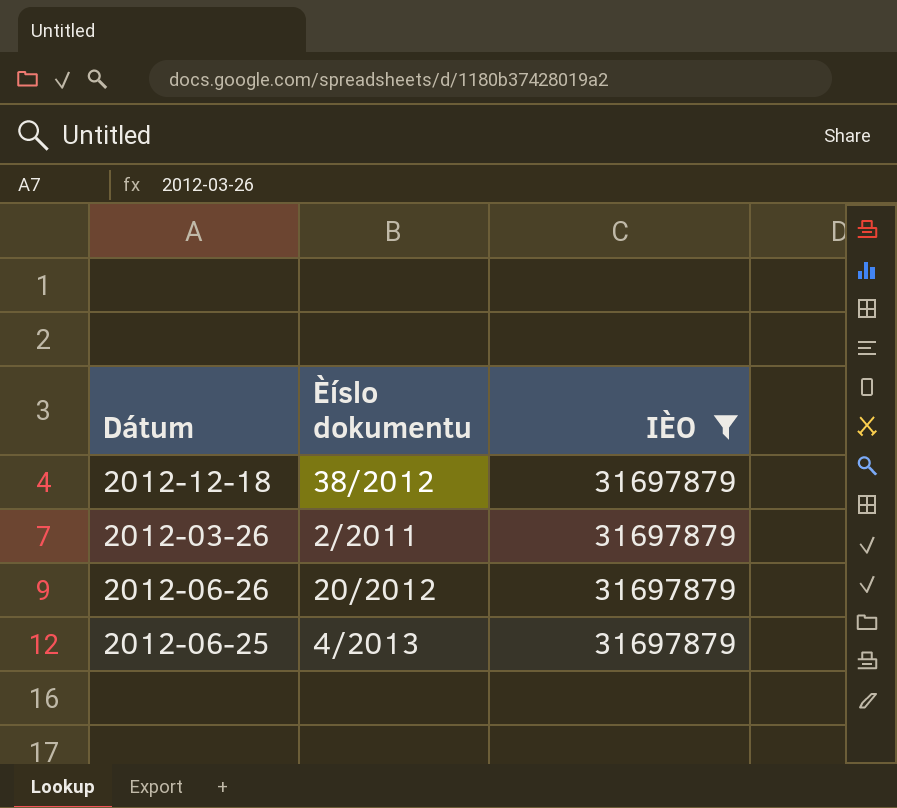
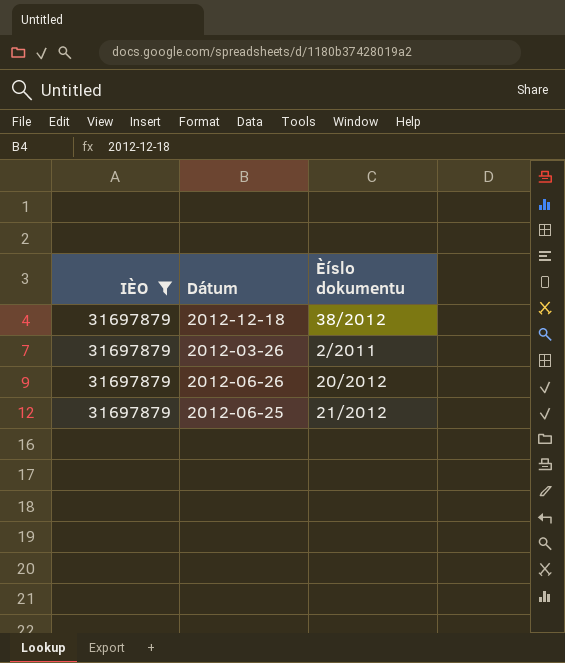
column IÈO | position: 3 -> 1
2012-06-25 | Èíslo dokumentu: 4/2013 -> 21/2012

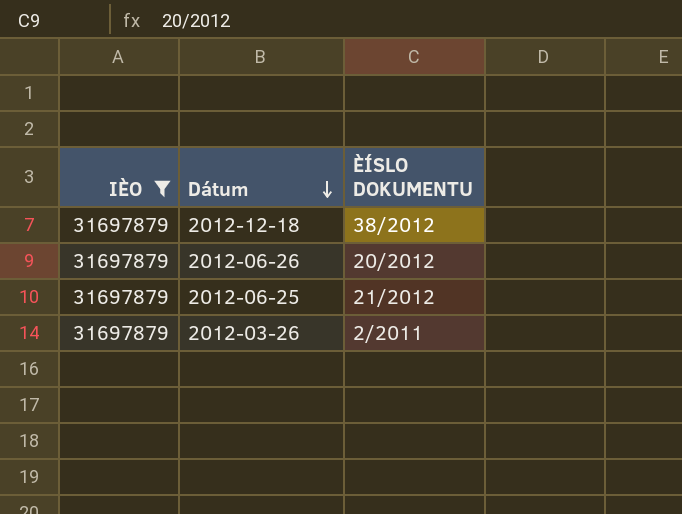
row order: none -> Dátum descending
column name: Èíslo dokumentu -> ÈÍSLO DOKUMENTU

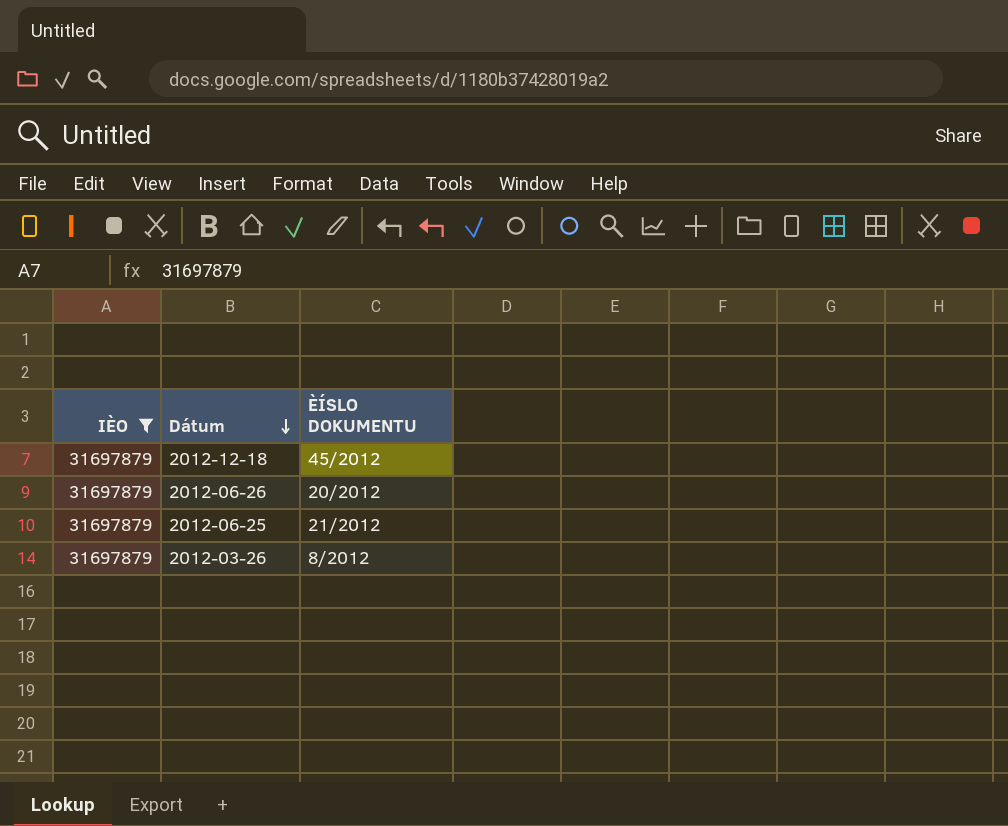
2012-12-18 | ÈÍSLO DOKUMENTU: 38/2012 -> 45/2012
2012-03-26 | ÈÍSLO DOKUMENTU: 2/2011 -> 8/2012

